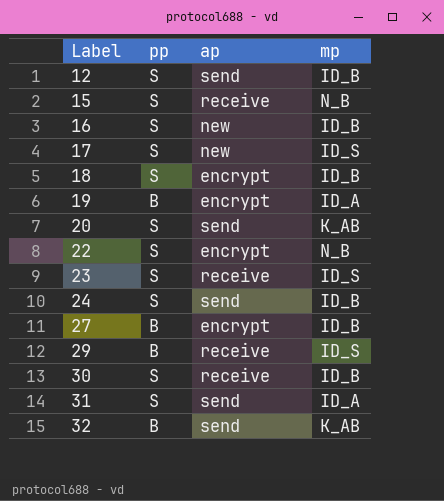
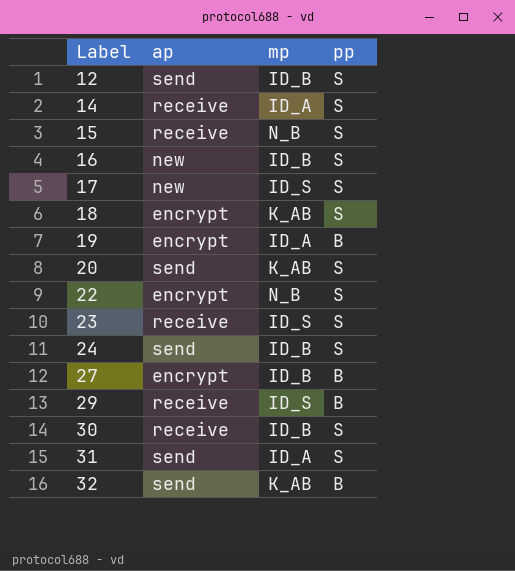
column pp | position: 2 -> 4
row 14: none -> receive | ID_A | S
18 | mp: ID_B -> K_AB

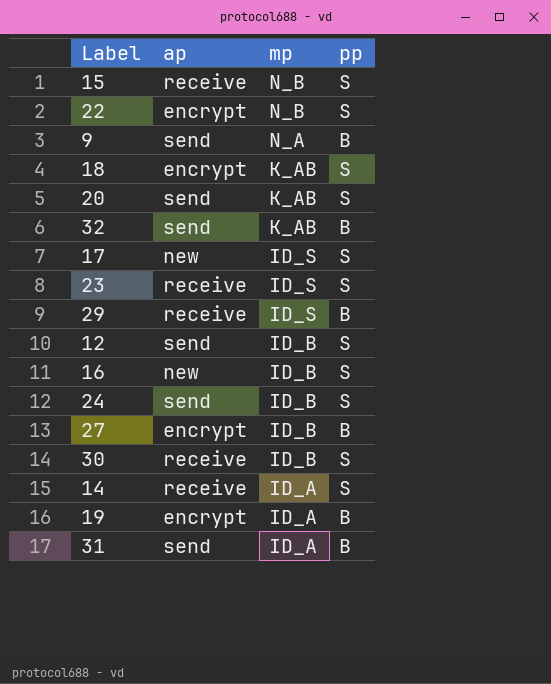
row order: Label ascending -> mp descending
row 9: none -> send | N_A | B
31 | pp: S -> B

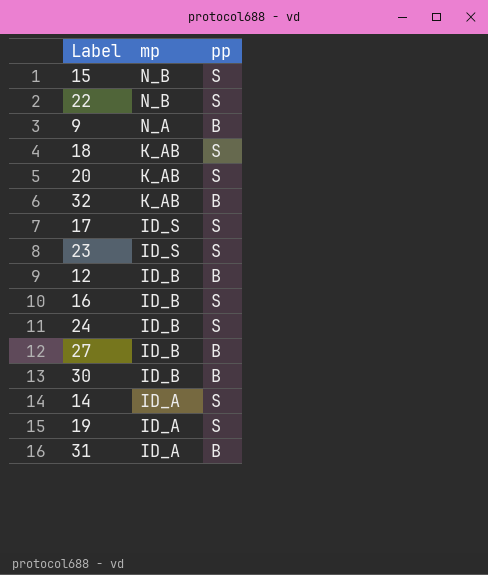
column ap | position: 2 -> none
row 29: receive | ID_S | B -> none
12 | pp: S -> B
30 | pp: S -> B
19 | pp: B -> S

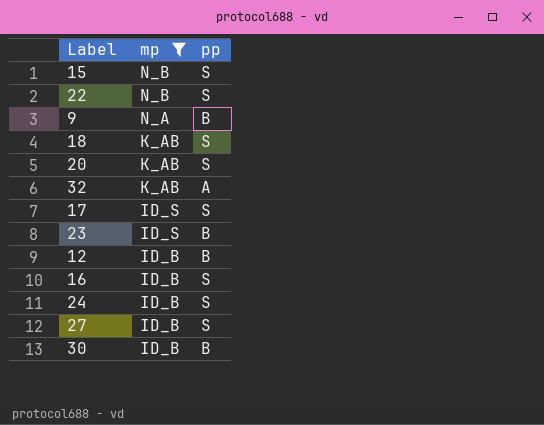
filter: none -> mp != ID_A
32 | pp: B -> A
23 | pp: S -> B
27 | pp: B -> S

